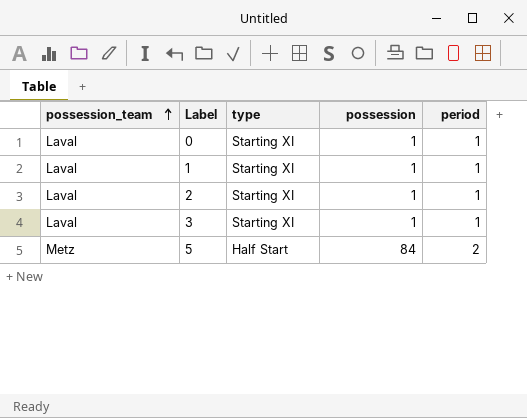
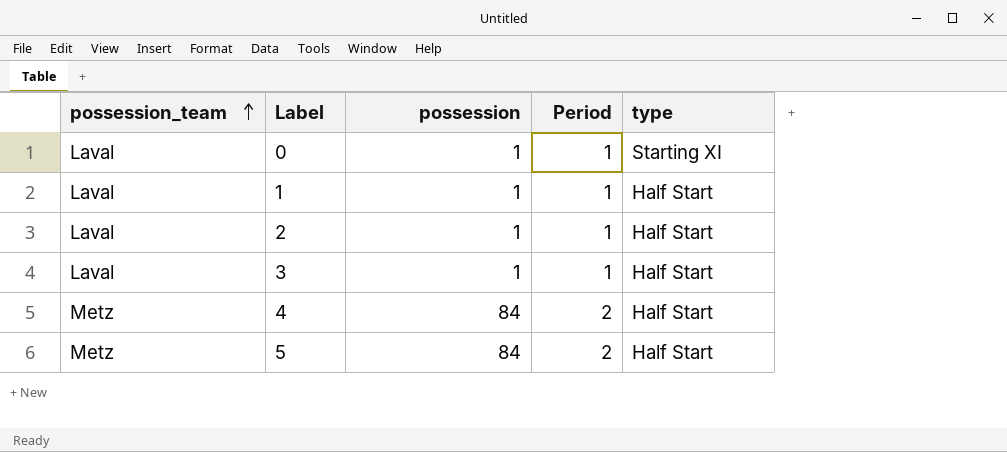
column name: period -> Period
column type | position: 3 -> 5
1 | type: Starting XI -> Half Start
2 | type: Starting XI -> Half Start
3 | type: Starting XI -> Half Start
row 4: none -> Metz | 84 | 2 | Half Start

